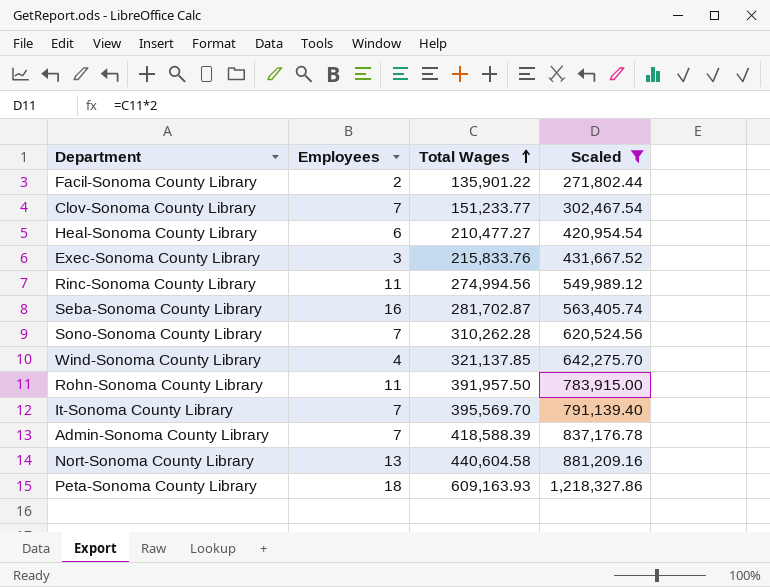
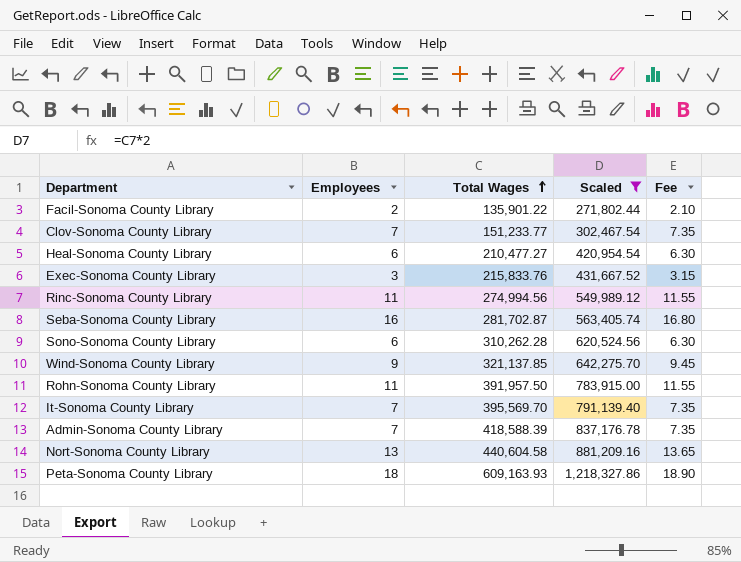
column Fee | formula: none -> [Employees] * 1.05
Sono-Sonoma County Library | Employees: 7 -> 6
Wind-Sonoma County Library | Employees: 4 -> 9

